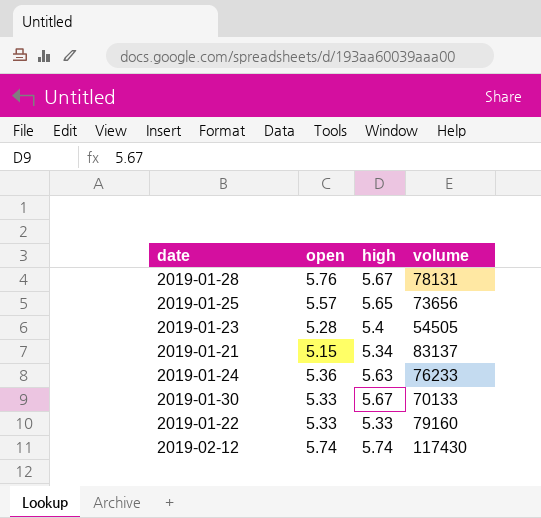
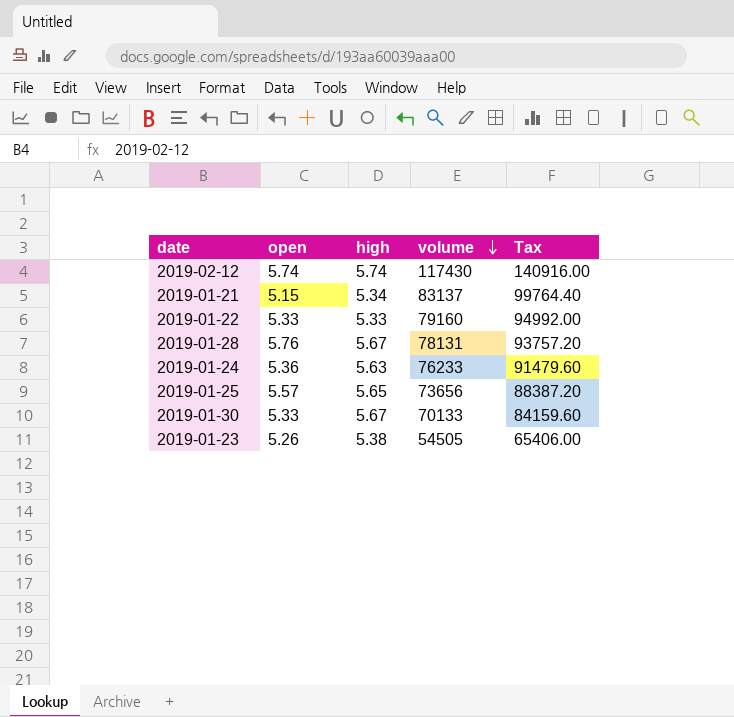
row order: none -> volume descending
column Tax | formula: none -> [volume] * 1.2
2019-01-23 | open: 5.28 -> 5.26
2019-01-23 | high: 5.4 -> 5.38

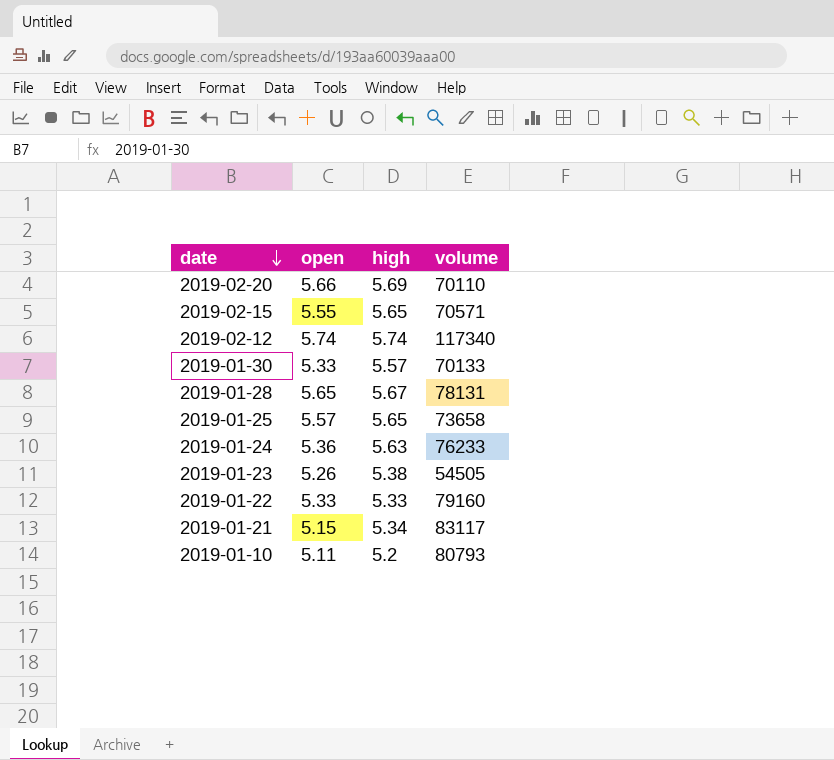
row order: volume descending -> date descending
column Tax | formula: [volume] * 1.2 -> none
row 2019-02-20: none -> 5.66 | 5.69 | 70110
row 2019-02-15: none -> 5.55 | 5.65 | 70571
2019-02-12 | volume: 117430 -> 117340
2019-01-30 | high: 5.67 -> 5.57
2019-01-28 | open: 5.76 -> 5.65
2019-01-25 | volume: 73656 -> 73658
2019-01-21 | volume: 83137 -> 83117
row 2019-01-10: none -> 5.11 | 5.2 | 80793

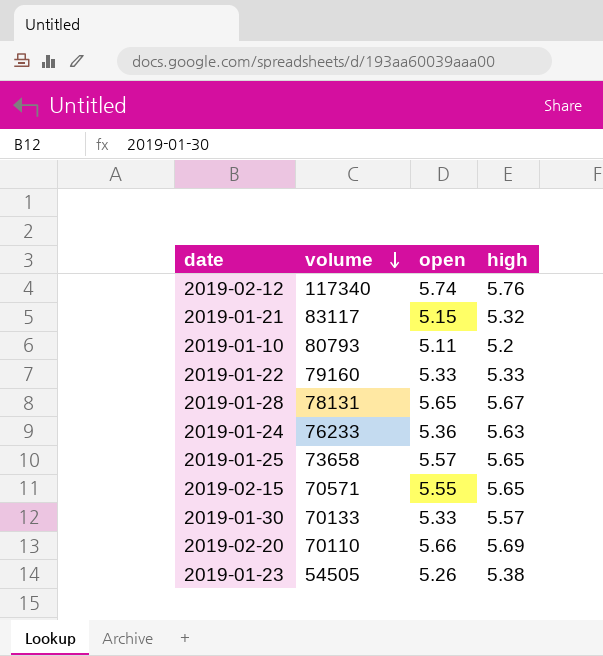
row order: date descending -> volume descending
column volume | position: 4 -> 2
2019-02-12 | high: 5.74 -> 5.76
2019-01-21 | high: 5.34 -> 5.32

